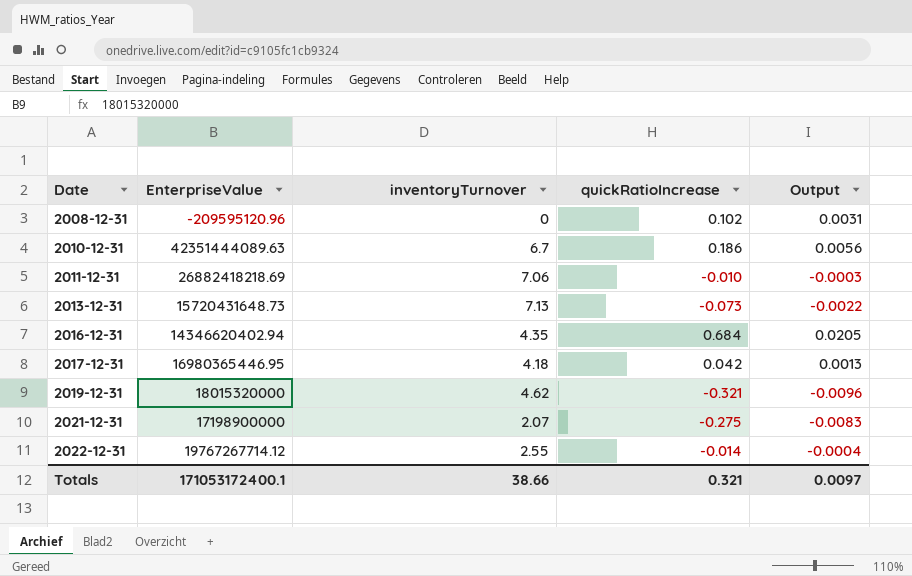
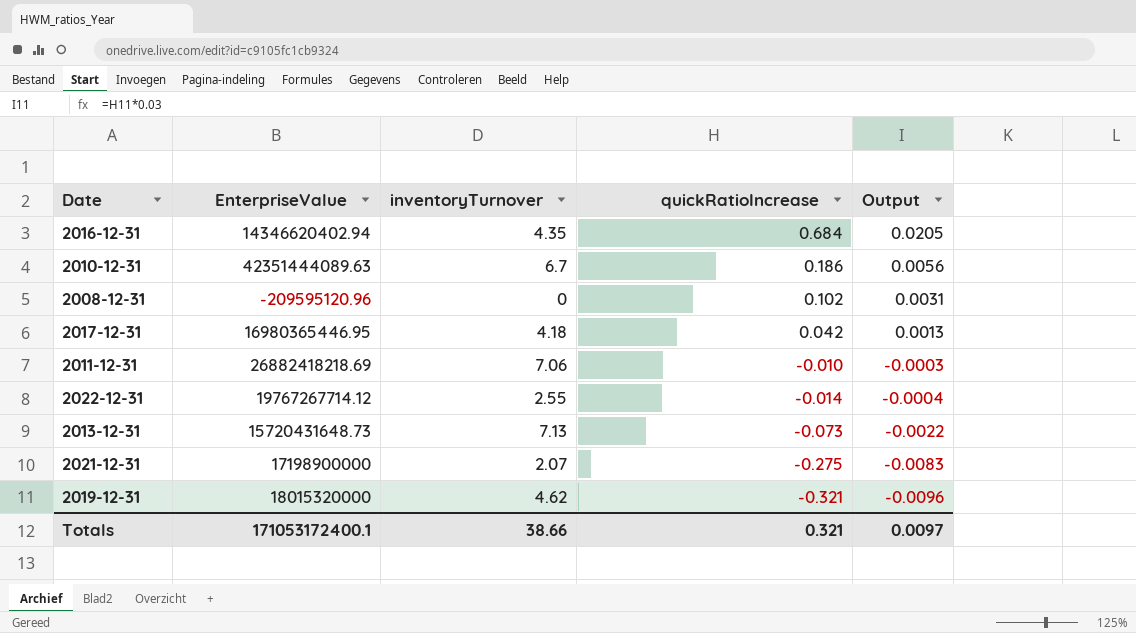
row order: Date ascending -> quickRatioIncrease descending

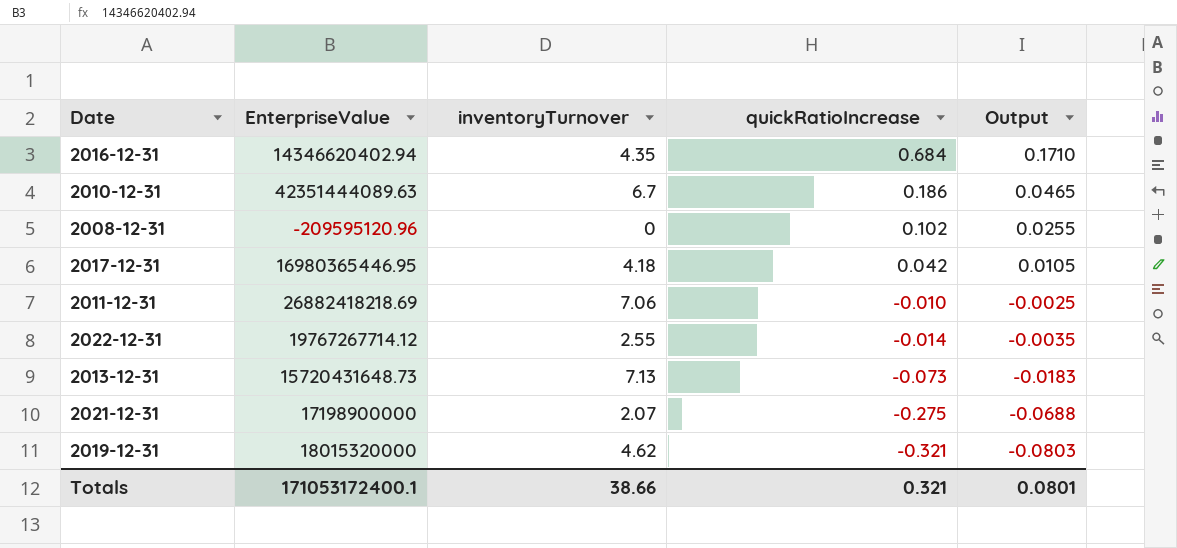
column Output | formula: [quickRatioIncrease] * 0.03 -> [quickRatioIncrease] * 0.25
Totals | Output: 0.0097 -> 0.0801

